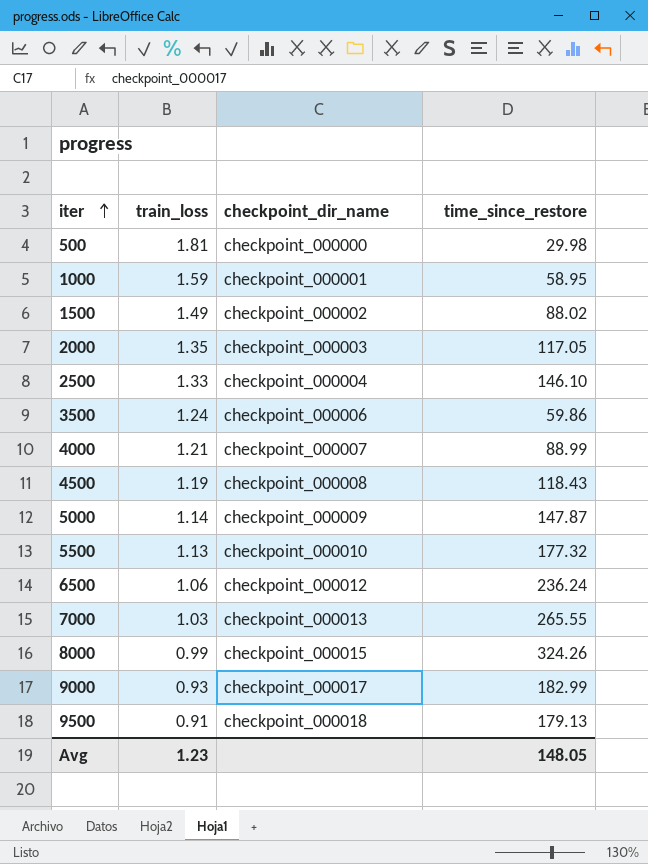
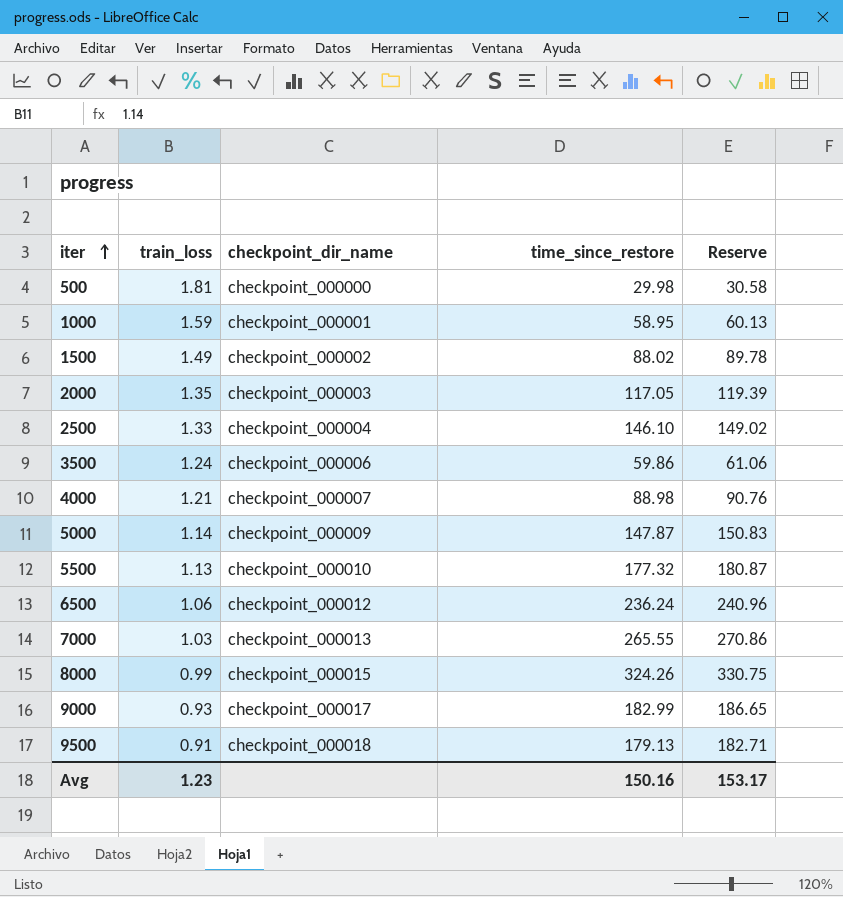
column Reserve | formula: none -> [time_since_restore] * 1.02
row 4500: 1.19 | checkpoint_000008 | 118.43 -> none
4000 | time_since_restore: 88.99 -> 88.98
Avg | time_since_restore: 148.05 -> 150.16

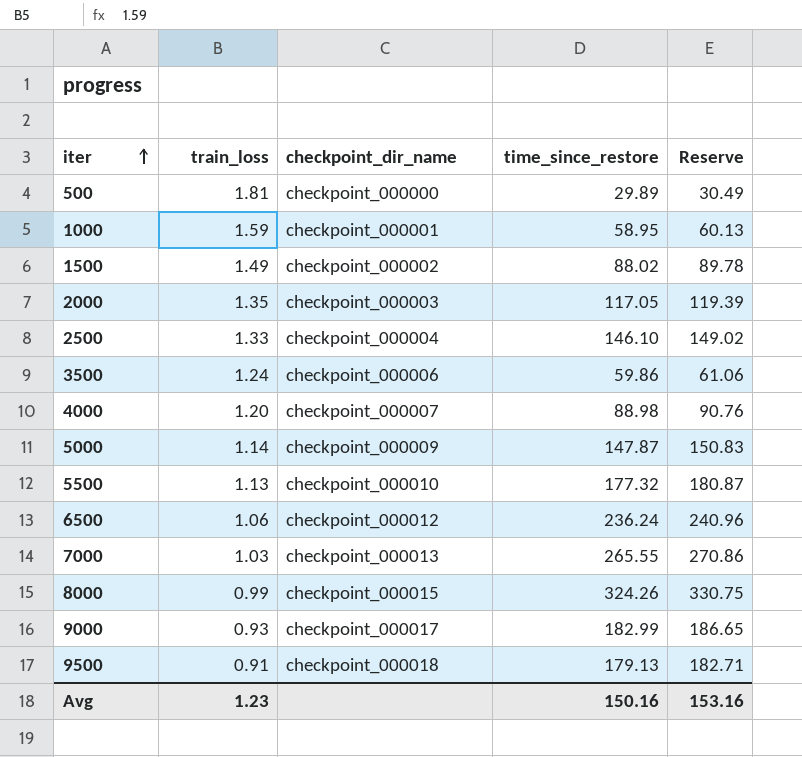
500 | time_since_restore: 29.98 -> 29.89
500 | Reserve: 30.58 -> 30.49
4000 | train_loss: 1.21 -> 1.20
Avg | Reserve: 153.17 -> 153.16

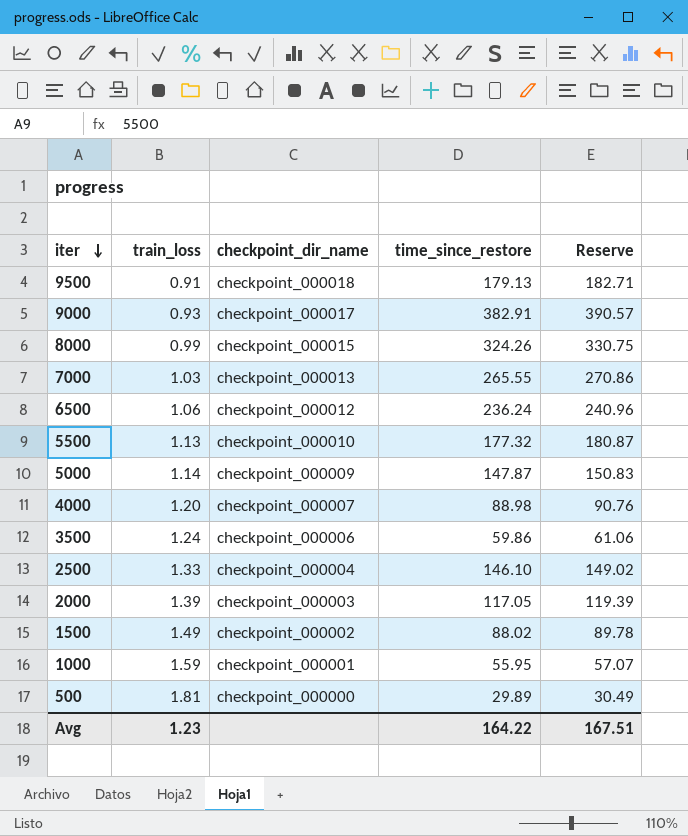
row order: iter ascending -> iter descending
9000 | time_since_restore: 182.99 -> 382.91
9000 | Reserve: 186.65 -> 390.57
2000 | train_loss: 1.35 -> 1.39
1000 | time_since_restore: 58.95 -> 55.95
1000 | Reserve: 60.13 -> 57.07
Avg | time_since_restore: 150.16 -> 164.22
Avg | Reserve: 153.16 -> 167.51

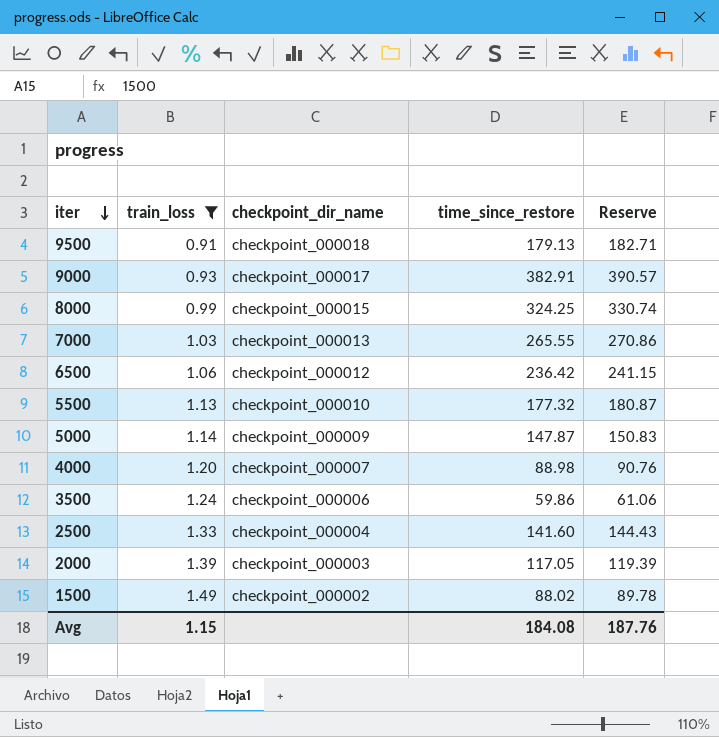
filter: none -> train_loss <= 1.49
8000 | time_since_restore: 324.26 -> 324.25
8000 | Reserve: 330.75 -> 330.74
6500 | time_since_restore: 236.24 -> 236.42
6500 | Reserve: 240.96 -> 241.15
2500 | time_since_restore: 146.10 -> 141.60
2500 | Reserve: 149.02 -> 144.43
Avg | train_loss: 1.23 -> 1.15
Avg | time_since_restore: 164.22 -> 184.08
Avg | Reserve: 167.51 -> 187.76

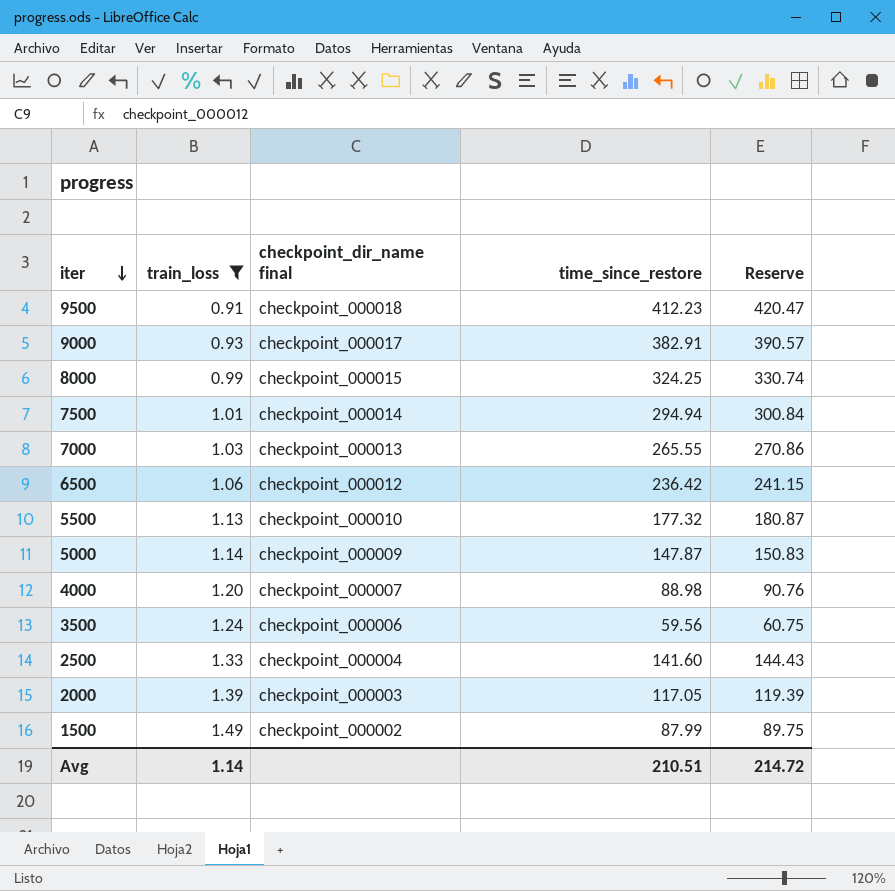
column name: checkpoint_dir_name -> checkpoint_dir_name final
9500 | time_since_restore: 179.13 -> 412.23
9500 | Reserve: 182.71 -> 420.47
row 7500: none -> 1.01 | checkpoint_000014 | 294.94 | 300.84
3500 | time_since_restore: 59.86 -> 59.56
3500 | Reserve: 61.06 -> 60.75
1500 | time_since_restore: 88.02 -> 87.99
1500 | Reserve: 89.78 -> 89.75
Avg | train_loss: 1.15 -> 1.14
Avg | time_since_restore: 184.08 -> 210.51
Avg | Reserve: 187.76 -> 214.72

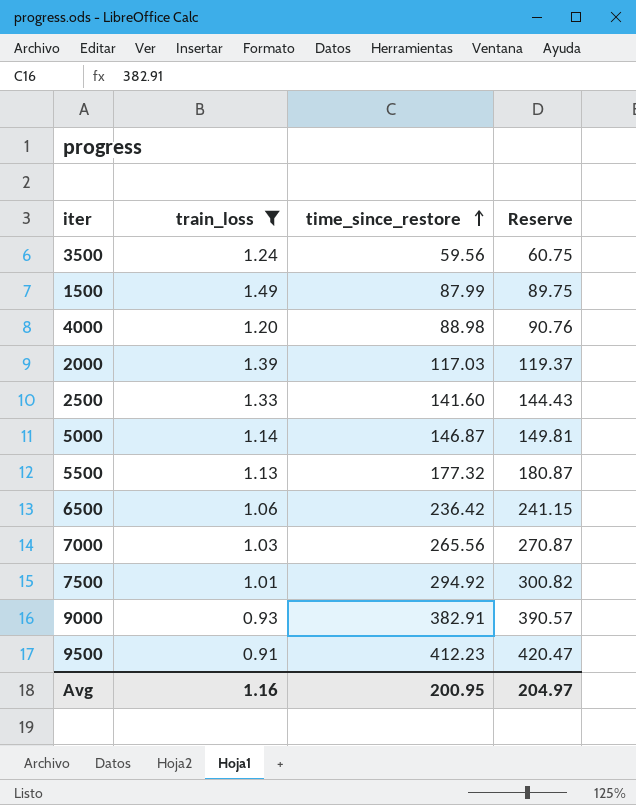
row order: iter descending -> time_since_restore ascending
column checkpoint_dir_name final | position: 3 -> none
row 8000: 0.99 | checkpoint_000015 | 324.25 | 330.74 -> none
2000 | time_since_restore: 117.05 -> 117.03
2000 | Reserve: 119.39 -> 119.37
5000 | time_since_restore: 147.87 -> 146.87
5000 | Reserve: 150.83 -> 149.81
7000 | time_since_restore: 265.55 -> 265.56
7000 | Reserve: 270.86 -> 270.87
7500 | time_since_restore: 294.94 -> 294.92
7500 | Reserve: 300.84 -> 300.82
Avg | train_loss: 1.14 -> 1.16
Avg | time_since_restore: 210.51 -> 200.95
Avg | Reserve: 214.72 -> 204.97

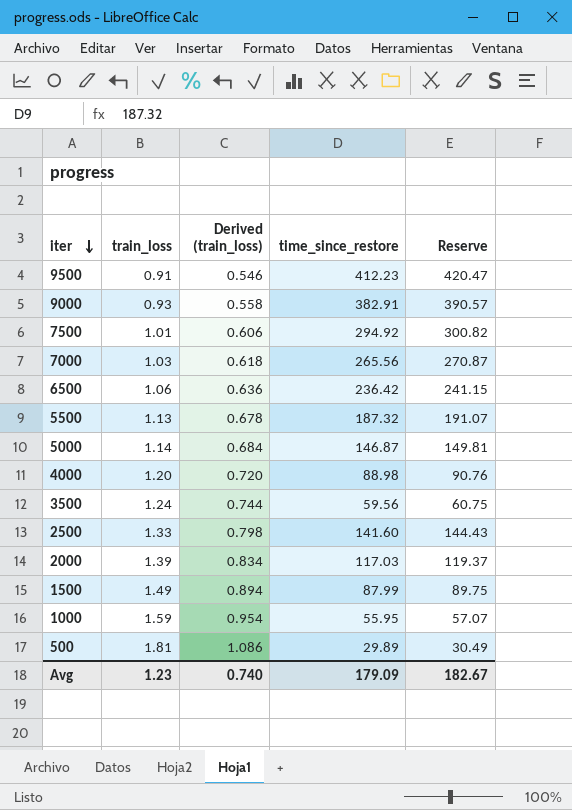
filter: train_loss <= 1.49 -> none
row order: time_since_restore ascending -> iter descending
column Derived (train_loss) | formula: none -> [train_loss] * 0.6
5500 | time_since_restore: 177.32 -> 187.32
5500 | Reserve: 180.87 -> 191.07
Avg | train_loss: 1.16 -> 1.23
Avg | time_since_restore: 200.95 -> 179.09
Avg | Reserve: 204.97 -> 182.67

